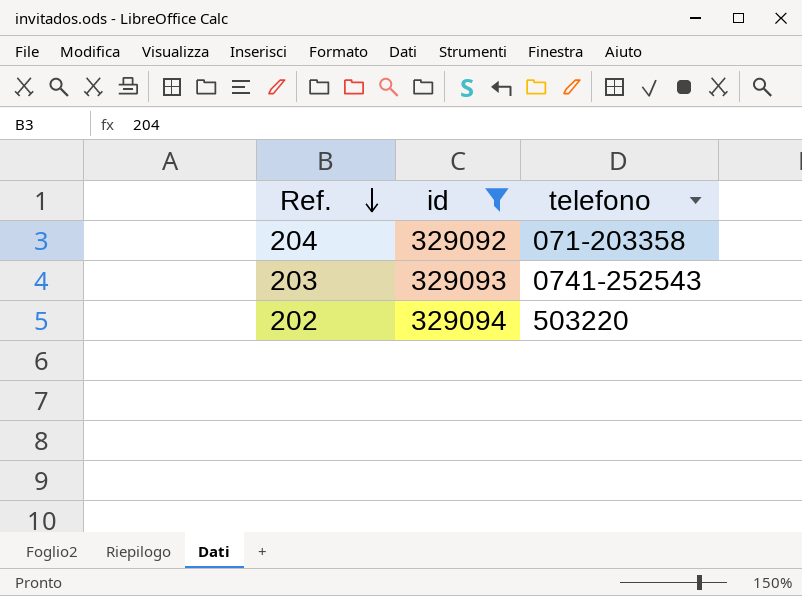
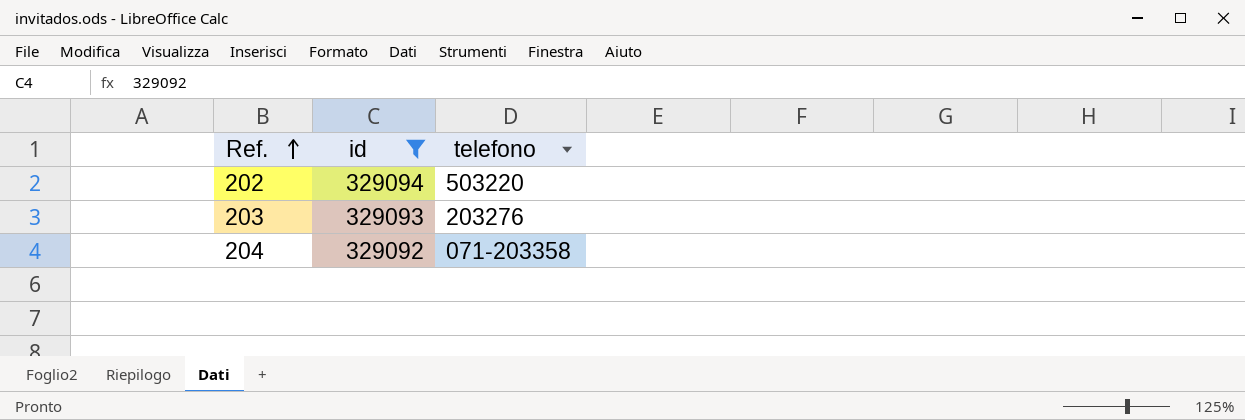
row order: Ref. descending -> Ref. ascending
203 | telefono: 0741-252543 -> 203276

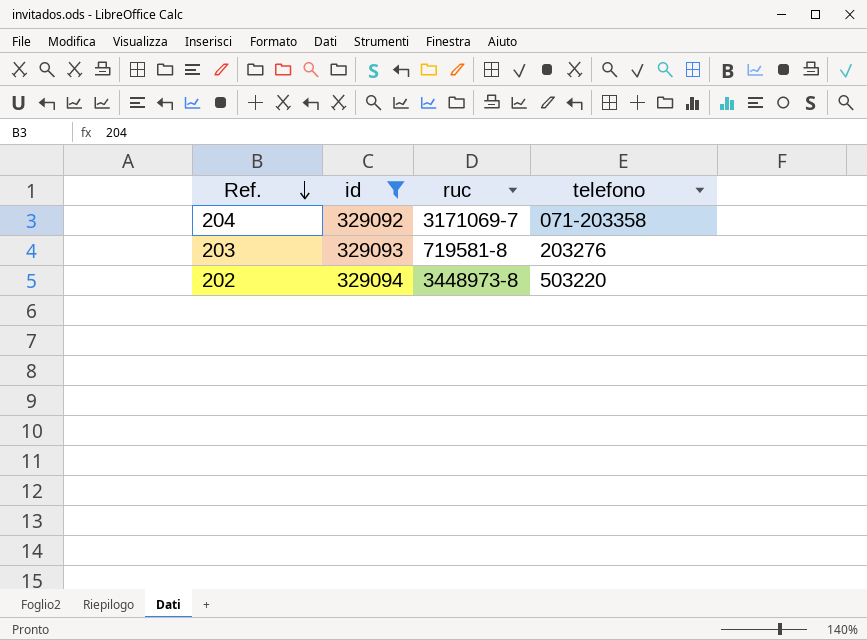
row order: Ref. ascending -> Ref. descending
column ruc | position: none -> 3

